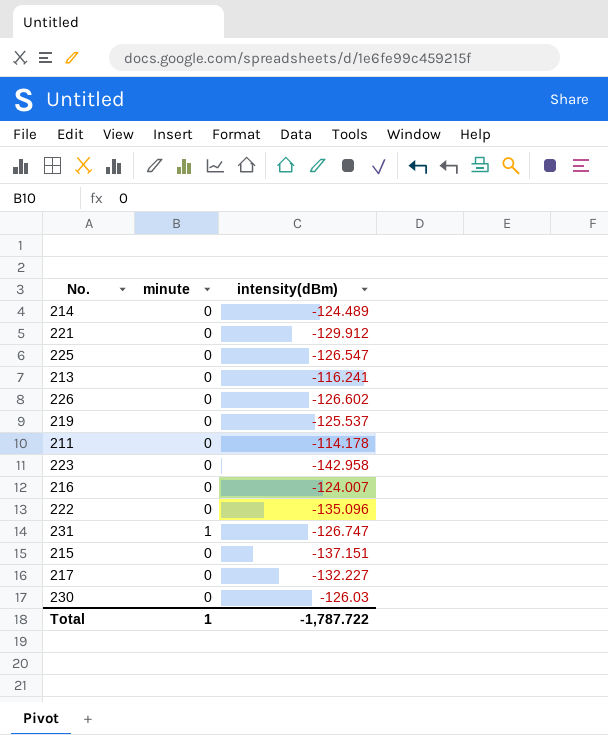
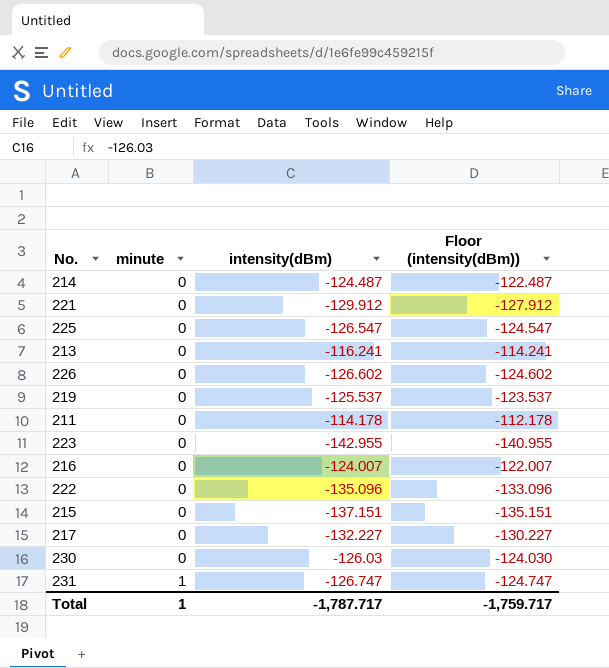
row order: none -> minute ascending
column Floor (intensity(dBm)) | formula: none -> [intensity(dBm)] + 2
214 | intensity(dBm): -124.489 -> -124.487
223 | intensity(dBm): -142.958 -> -142.955
Total | intensity(dBm): -1,787.722 -> -1,787.717

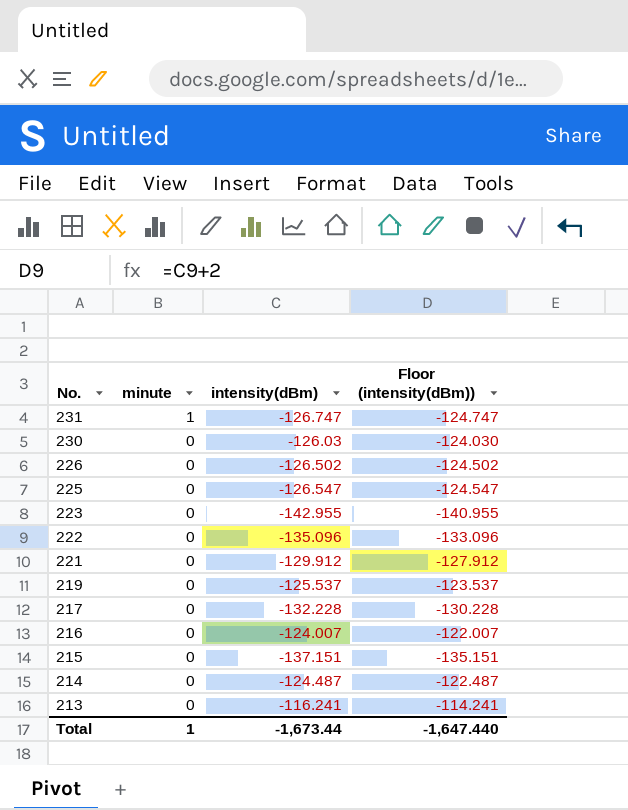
row order: minute ascending -> No. descending
row 211: 0 | -114.178 | -112.178 -> none
226 | intensity(dBm): -126.602 -> -126.502
226 | Floor (intensity(dBm)): -124.602 -> -124.502
217 | intensity(dBm): -132.227 -> -132.228
217 | Floor (intensity(dBm)): -130.227 -> -130.228
Total | intensity(dBm): -1,787.717 -> -1,673.44
Total | Floor (intensity(dBm)): -1,759.717 -> -1,647.440

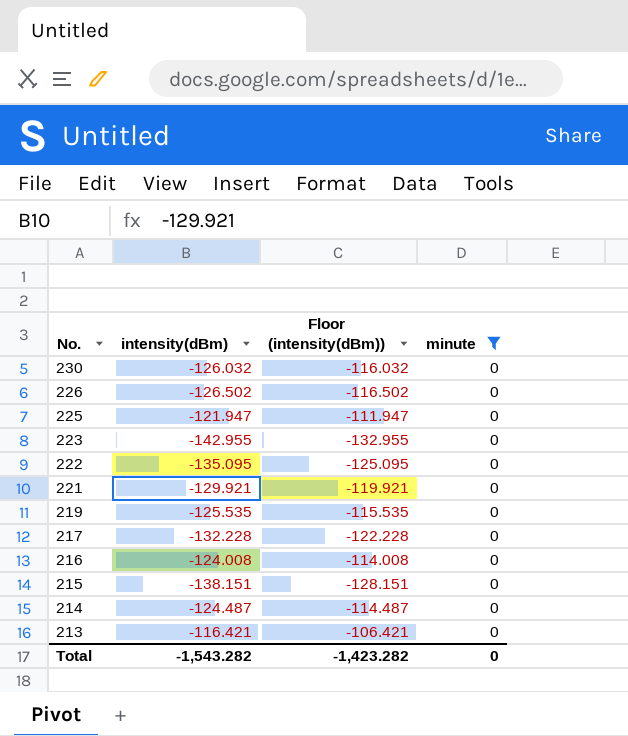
filter: none -> minute = 0
column Floor (intensity(dBm)) | formula: [intensity(dBm)] + 2 -> [intensity(dBm)] + 10
column minute | position: 2 -> 4
230 | intensity(dBm): -126.03 -> -126.032
225 | intensity(dBm): -126.547 -> -121.947
222 | intensity(dBm): -135.096 -> -135.095
221 | intensity(dBm): -129.912 -> -129.921
219 | intensity(dBm): -125.537 -> -125.535
216 | intensity(dBm): -124.007 -> -124.008
215 | intensity(dBm): -137.151 -> -138.151
213 | intensity(dBm): -116.241 -> -116.421
Total | intensity(dBm): -1,673.44 -> -1,543.282
Total | Floor (intensity(dBm)): -1,647.440 -> -1,423.282
Total | minute: 1 -> 0

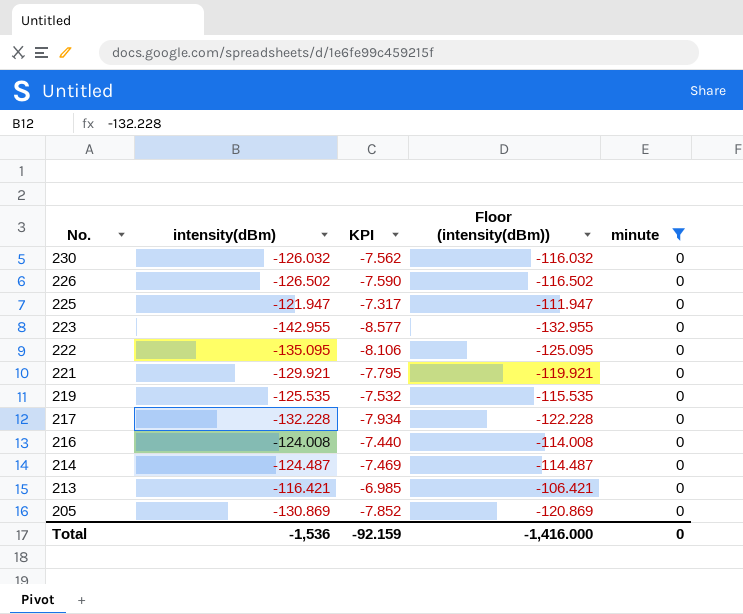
column KPI | formula: none -> [intensity(dBm)] * 0.06
row 215: -138.151 | -128.151 | 0 -> none
row 205: none -> -130.869 | -7.852 | -120.869 | 0
Total | intensity(dBm): -1,543.282 -> -1,536
Total | Floor (intensity(dBm)): -1,423.282 -> -1,416.000

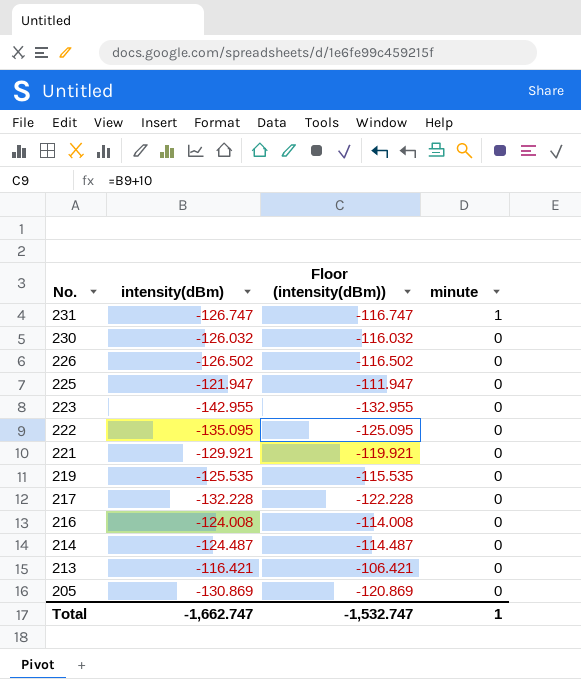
filter: minute = 0 -> none
column KPI | formula: [intensity(dBm)] * 0.06 -> none
Total | intensity(dBm): -1,536 -> -1,662.747
Total | Floor (intensity(dBm)): -1,416.000 -> -1,532.747
Total | minute: 0 -> 1

